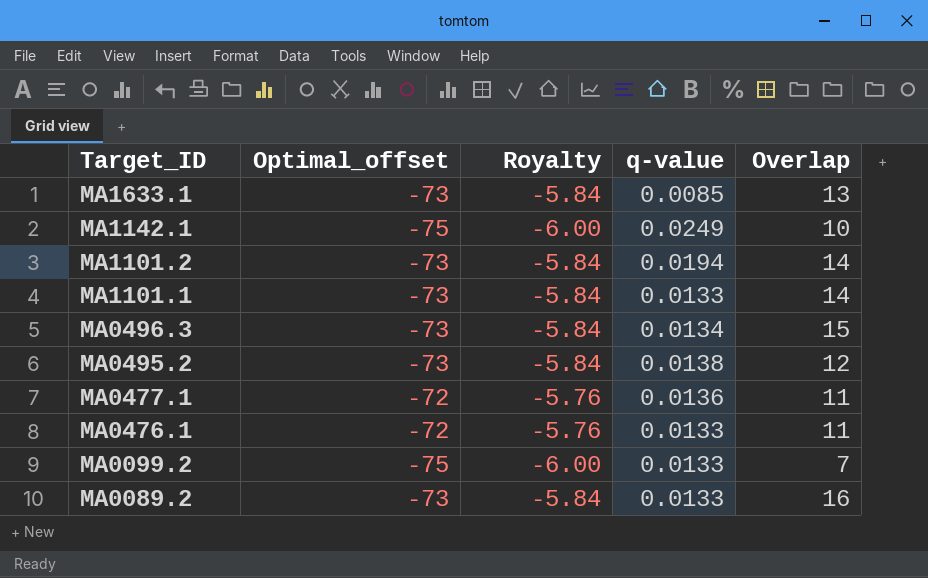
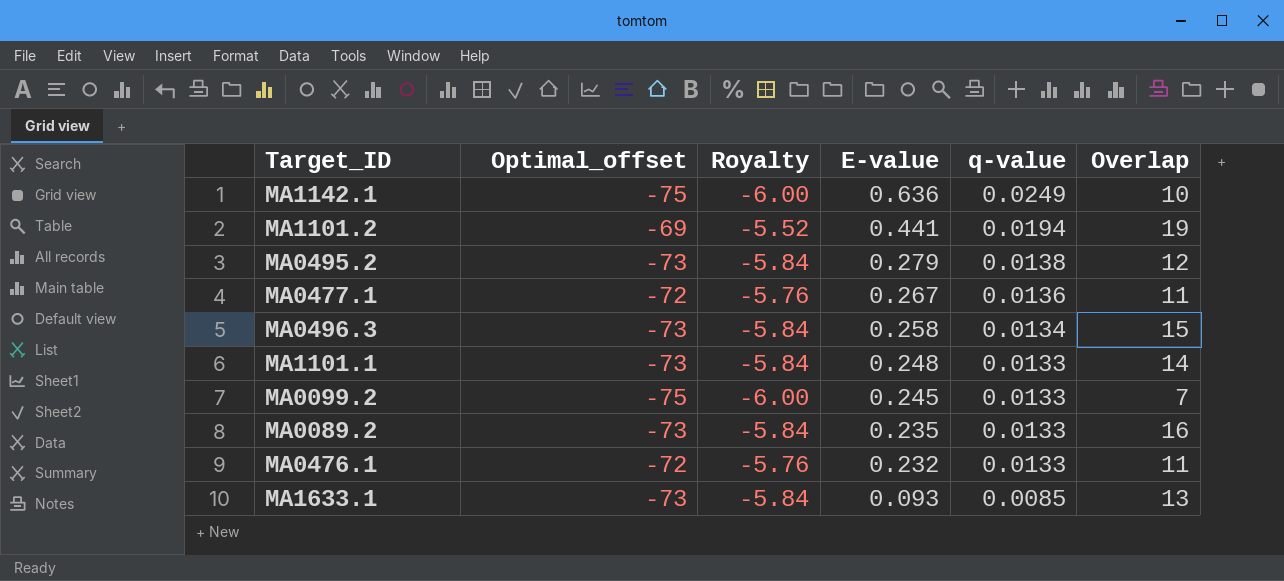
row order: Target_ID descending -> E-value descending
column E-value | position: none -> 4
MA1101.2 | Optimal_offset: -73 -> -69
MA1101.2 | Royalty: -5.84 -> -5.52
MA1101.2 | Overlap: 14 -> 19

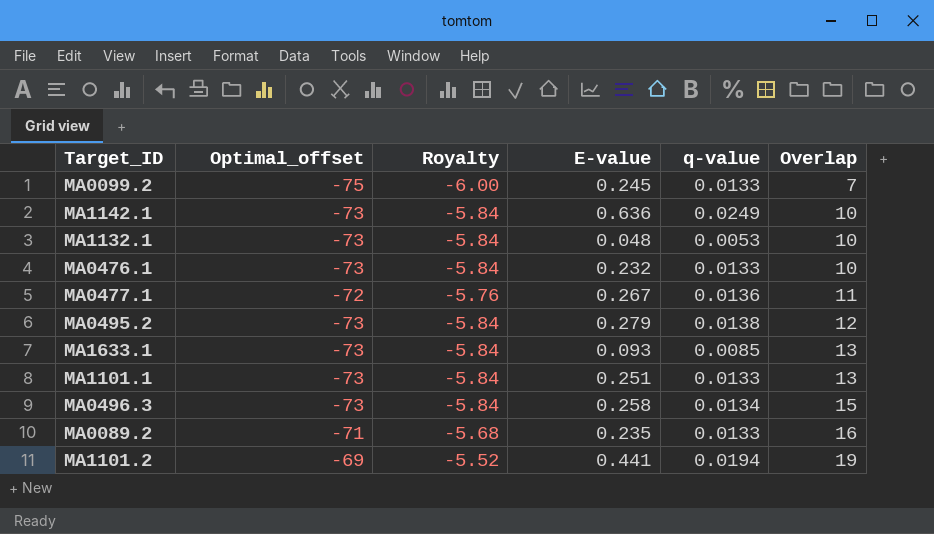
row order: E-value descending -> Overlap ascending
MA1142.1 | Optimal_offset: -75 -> -73
MA1142.1 | Royalty: -6.00 -> -5.84
row MA1132.1: none -> -73 | -5.84 | 0.048 | 0.0053 | 10
MA0476.1 | Optimal_offset: -72 -> -73
MA0476.1 | Royalty: -5.76 -> -5.84
MA0476.1 | Overlap: 11 -> 10
MA1101.1 | E-value: 0.248 -> 0.251
MA1101.1 | Overlap: 14 -> 13
MA0089.2 | Optimal_offset: -73 -> -71
MA0089.2 | Royalty: -5.84 -> -5.68

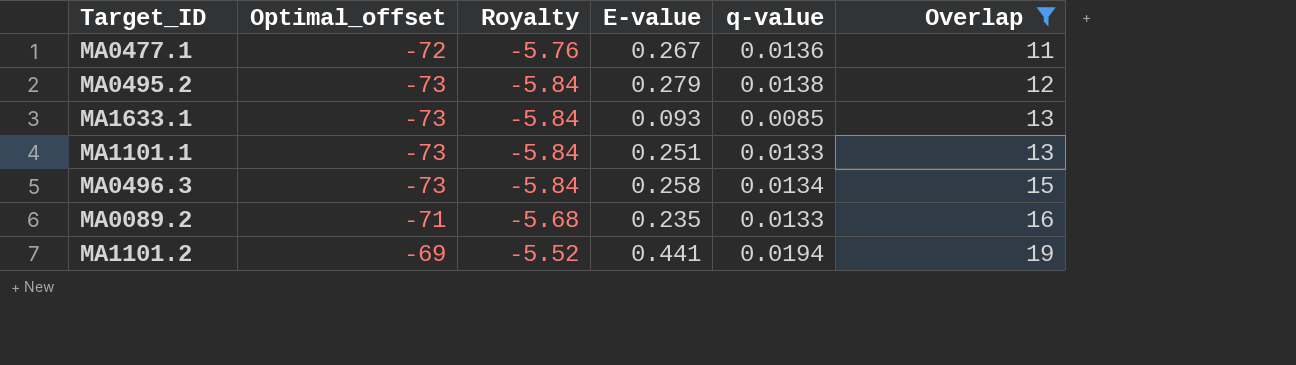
filter: none -> Overlap >= 11

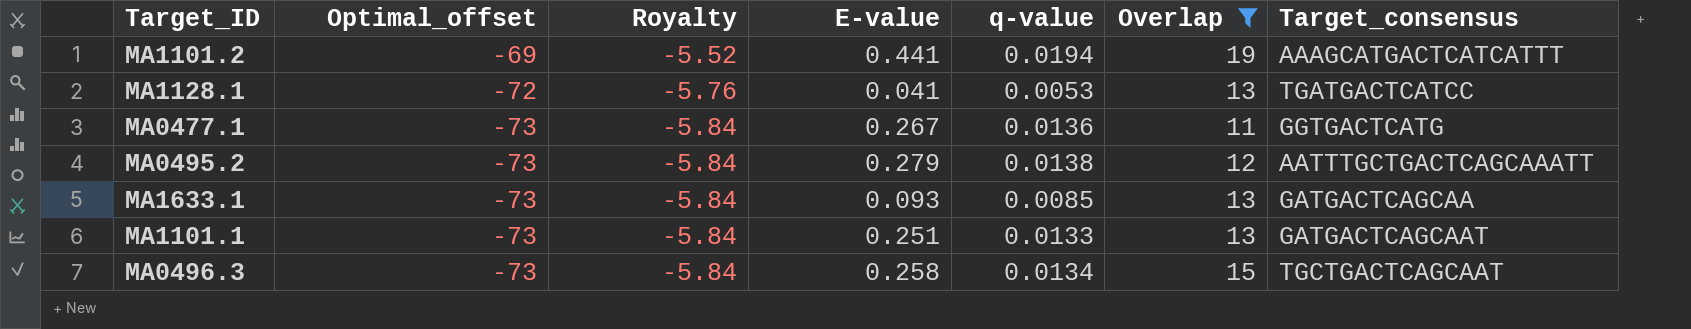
row order: Overlap ascending -> Optimal_offset descending
column Target_consensus | position: none -> 7
row MA0089.2: -71 | -5.68 | 0.235 | 0.0133 | 16 -> none
row MA1128.1: none -> -72 | -5.76 | 0.041 | 0.0053 | 13 | TGATGACTCATCC
MA0477.1 | Optimal_offset: -72 -> -73
MA0477.1 | Royalty: -5.76 -> -5.84

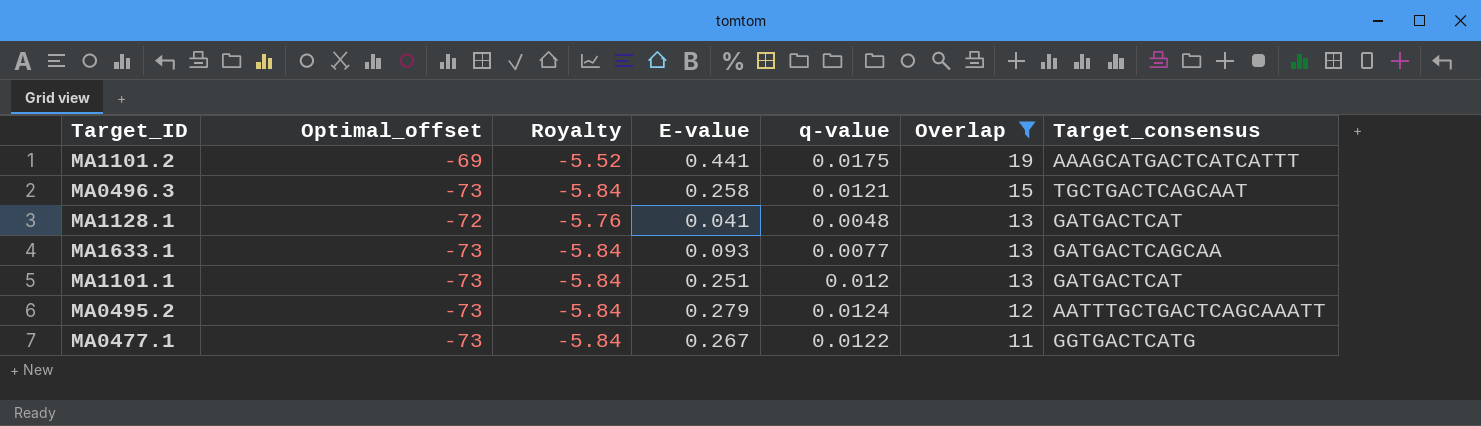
row order: Optimal_offset descending -> Overlap descending
MA1101.2 | q-value: 0.0194 -> 0.0175
MA0496.3 | q-value: 0.0134 -> 0.0121
MA1128.1 | q-value: 0.0053 -> 0.0048
MA1128.1 | Target_consensus: TGATGACTCATCC -> GATGACTCAT
MA1633.1 | q-value: 0.0085 -> 0.0077
MA1101.1 | q-value: 0.0133 -> 0.012
MA1101.1 | Target_consensus: GATGACTCAGCAAT -> GATGACTCAT
MA0495.2 | q-value: 0.0138 -> 0.0124
MA0477.1 | q-value: 0.0136 -> 0.0122

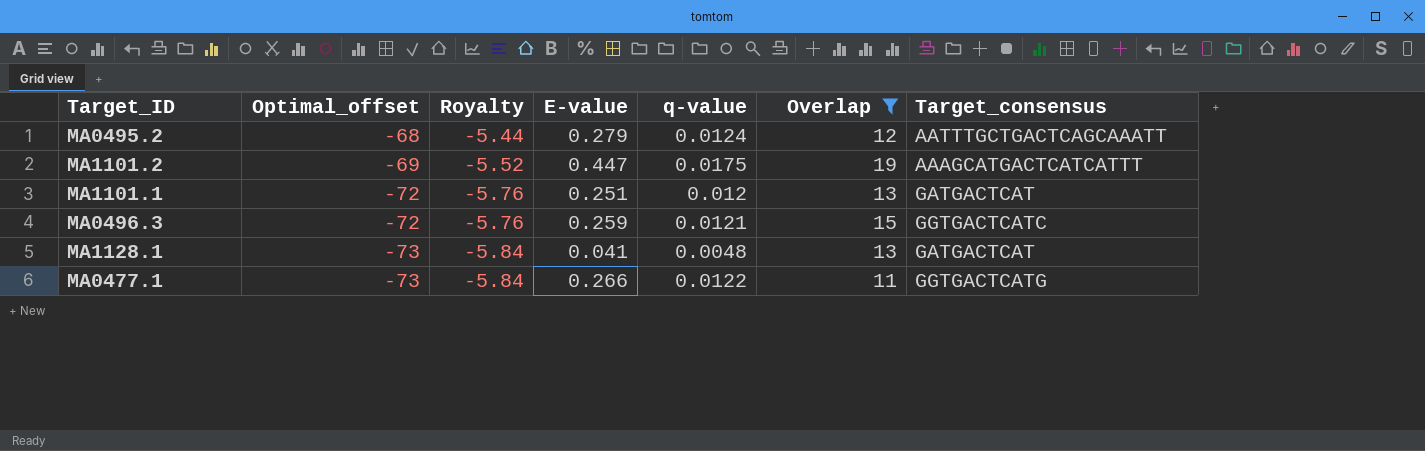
row order: Overlap descending -> Optimal_offset descending
row MA1633.1: -73 | -5.84 | 0.093 | 0.0077 | 13 | GATGACTCAGCAA -> none
MA0495.2 | Optimal_offset: -73 -> -68
MA0495.2 | Royalty: -5.84 -> -5.44
MA1101.2 | E-value: 0.441 -> 0.447
MA1101.1 | Optimal_offset: -73 -> -72
MA1101.1 | Royalty: -5.84 -> -5.76
MA0496.3 | Optimal_offset: -73 -> -72
MA0496.3 | Royalty: -5.84 -> -5.76
MA0496.3 | E-value: 0.258 -> 0.259
MA0496.3 | Target_consensus: TGCTGACTCAGCAAT -> GGTGACTCATC
MA1128.1 | Optimal_offset: -72 -> -73
MA1128.1 | Royalty: -5.76 -> -5.84
MA0477.1 | E-value: 0.267 -> 0.266

